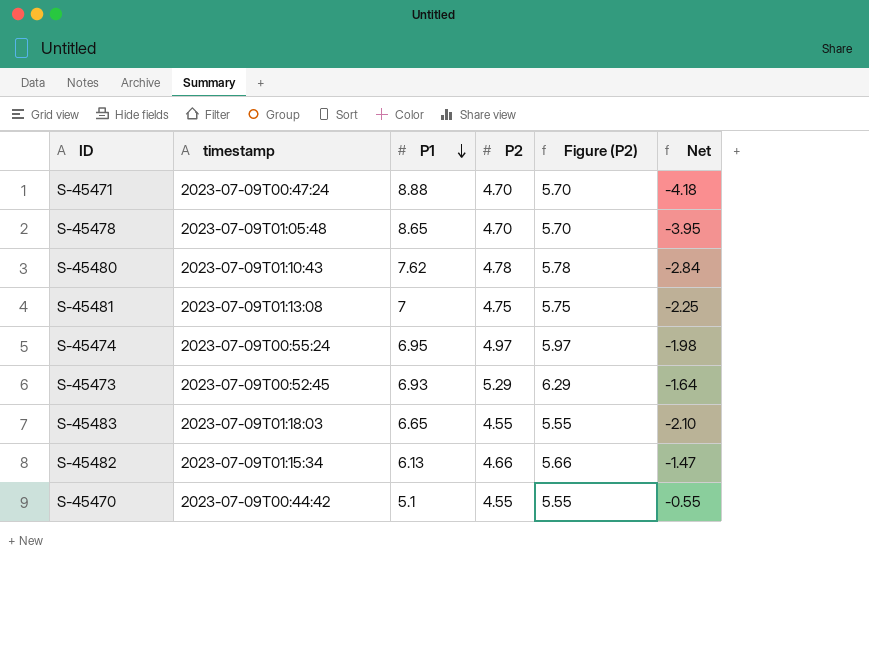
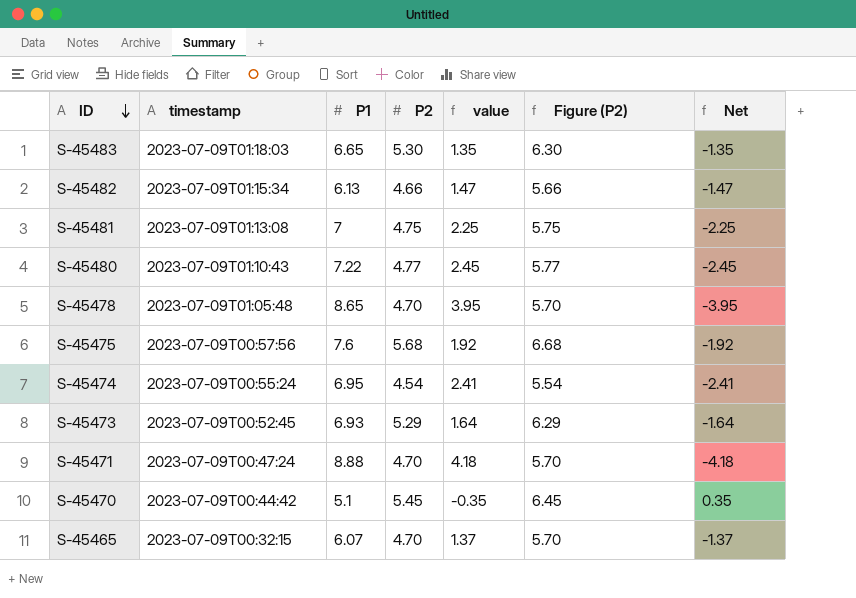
row order: P1 descending -> ID descending
column value | formula: none -> [P1] - [P2]
S-45483 | P2: 4.55 -> 5.30
S-45483 | Figure (P2): 5.55 -> 6.30
S-45483 | Net: -2.10 -> -1.35
S-45480 | P1: 7.62 -> 7.22
S-45480 | P2: 4.78 -> 4.77
S-45480 | Figure (P2): 5.78 -> 5.77
S-45480 | Net: -2.84 -> -2.45
row S-45475: none -> 2023-07-09T00:57:56 | 7.6 | 5.68 | 1.92 | 6.68 | -1.92
S-45474 | P2: 4.97 -> 4.54
S-45474 | Figure (P2): 5.97 -> 5.54
S-45474 | Net: -1.98 -> -2.41
S-45470 | P2: 4.55 -> 5.45
S-45470 | Figure (P2): 5.55 -> 6.45
S-45470 | Net: -0.55 -> 0.35
row S-45465: none -> 2023-07-09T00:32:15 | 6.07 | 4.70 | 1.37 | 5.70 | -1.37

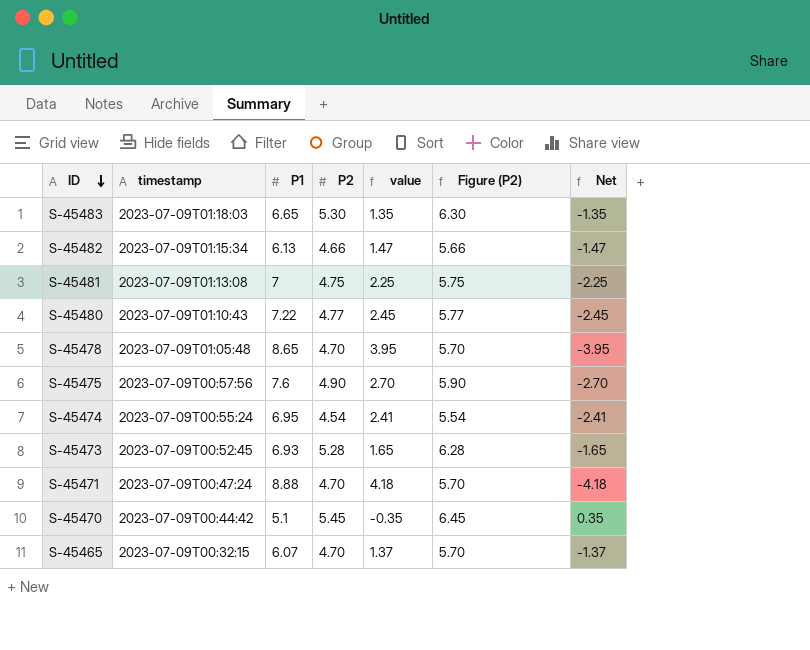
S-45475 | P2: 5.68 -> 4.90
S-45475 | value: 1.92 -> 2.70
S-45475 | Figure (P2): 6.68 -> 5.90
S-45475 | Net: -1.92 -> -2.70
S-45473 | P2: 5.29 -> 5.28
S-45473 | value: 1.64 -> 1.65
S-45473 | Figure (P2): 6.29 -> 6.28
S-45473 | Net: -1.64 -> -1.65

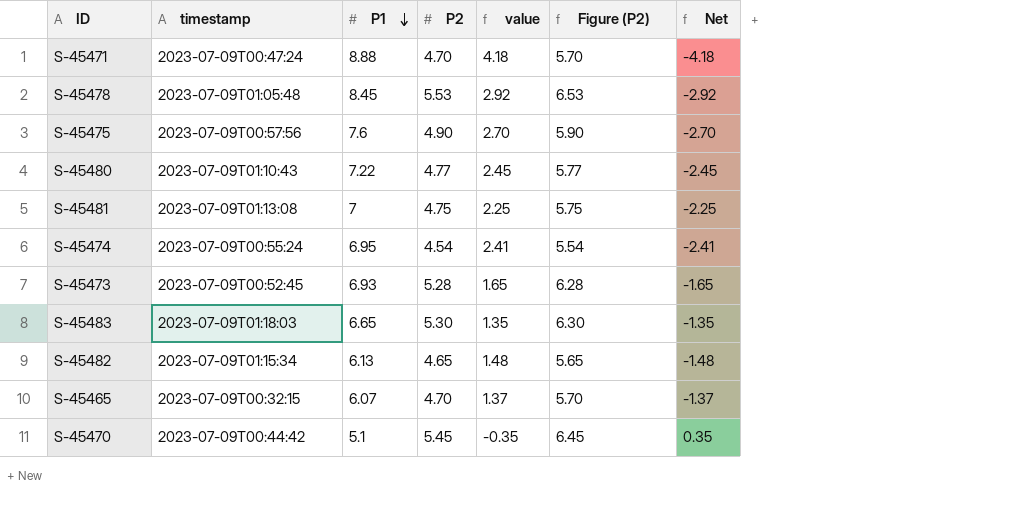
row order: ID descending -> P1 descending
S-45478 | P1: 8.65 -> 8.45
S-45478 | P2: 4.70 -> 5.53
S-45478 | value: 3.95 -> 2.92
S-45478 | Figure (P2): 5.70 -> 6.53
S-45478 | Net: -3.95 -> -2.92
S-45482 | P2: 4.66 -> 4.65
S-45482 | value: 1.47 -> 1.48
S-45482 | Figure (P2): 5.66 -> 5.65
S-45482 | Net: -1.47 -> -1.48

